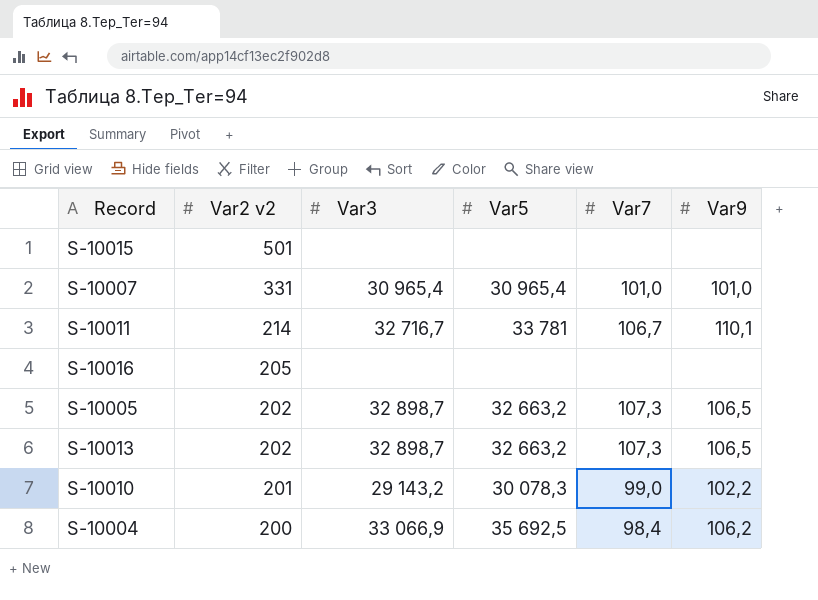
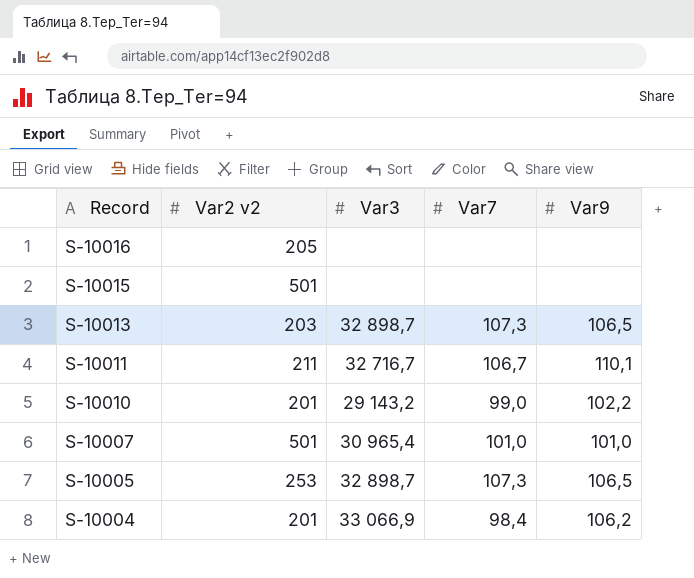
row order: Var2 v2 descending -> Record descending
column Var5 | position: 4 -> none
S-10013 | Var2 v2: 202 -> 203
S-10011 | Var2 v2: 214 -> 211
S-10007 | Var2 v2: 331 -> 501
S-10005 | Var2 v2: 202 -> 253
S-10004 | Var2 v2: 200 -> 201

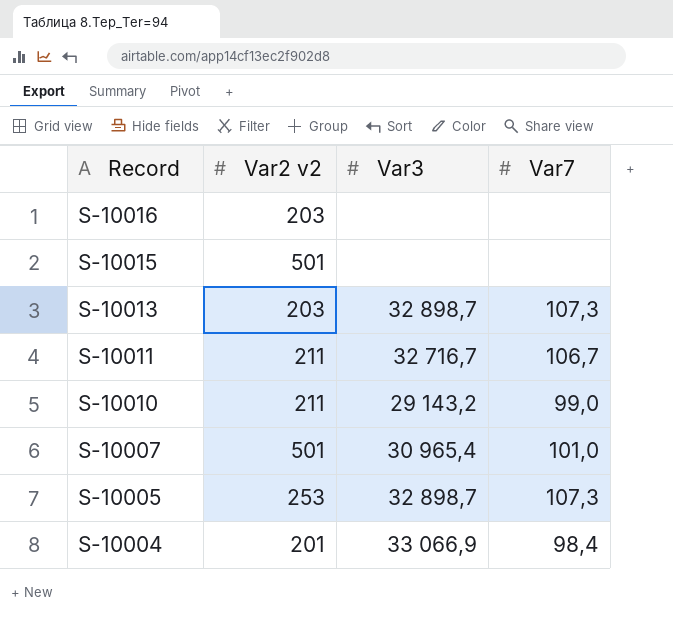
column Var9 | position: 5 -> none
S-10016 | Var2 v2: 205 -> 203
S-10010 | Var2 v2: 201 -> 211

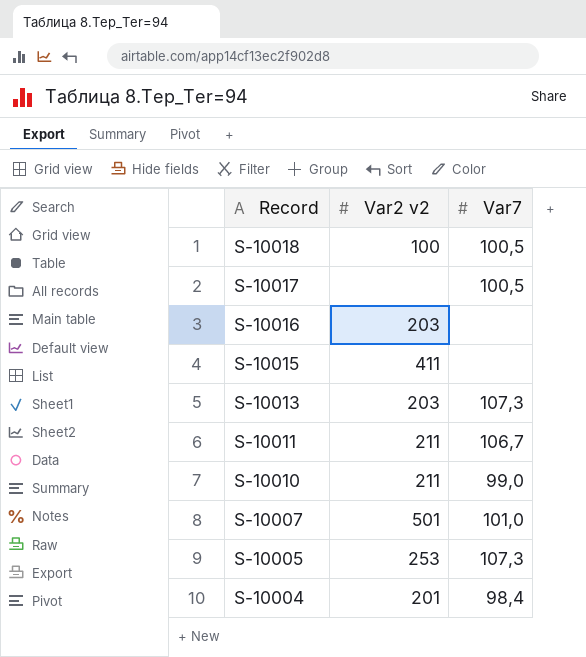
column Var3 | position: 3 -> none
row S-10018: none -> 100 | 100,5
row S-10017: none -> none | 100,5
S-10015 | Var2 v2: 501 -> 411

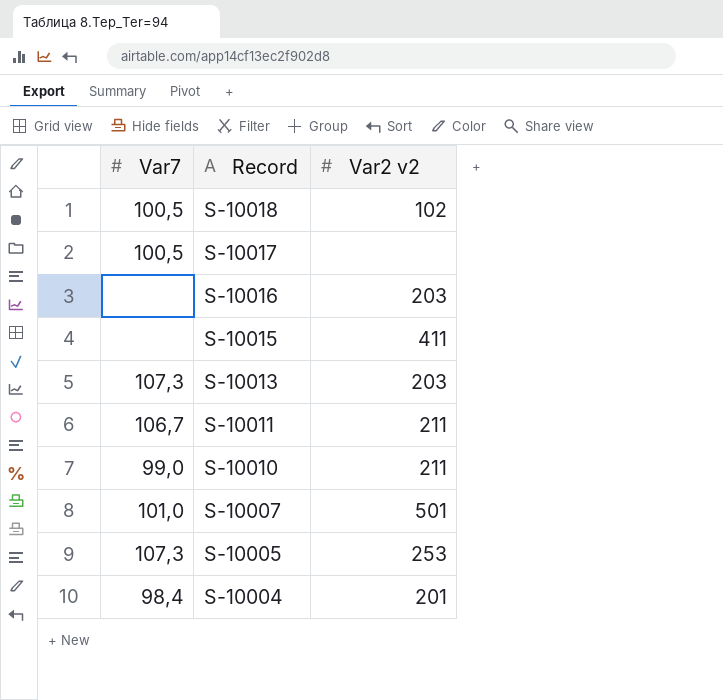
column Var7 | position: 3 -> 1
S-10018 | Var2 v2: 100 -> 102

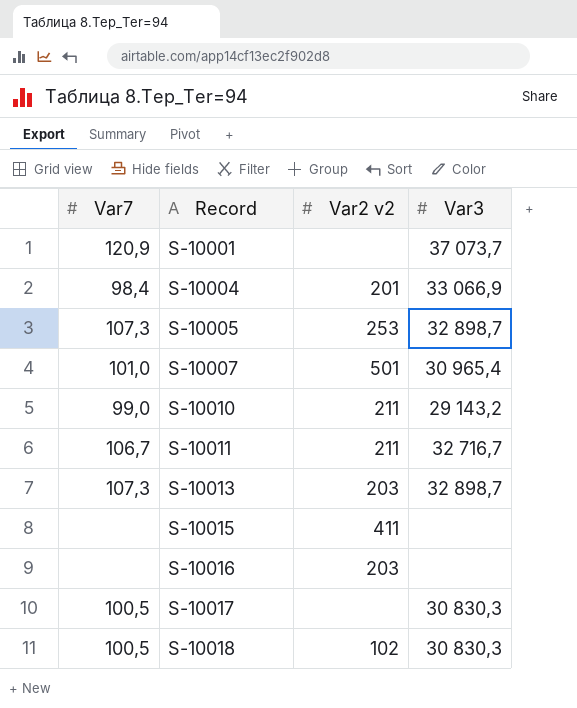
row order: Record descending -> Record ascending
column Var3 | position: none -> 4
row S-10001: none -> 120,9 | none | 37 073,7

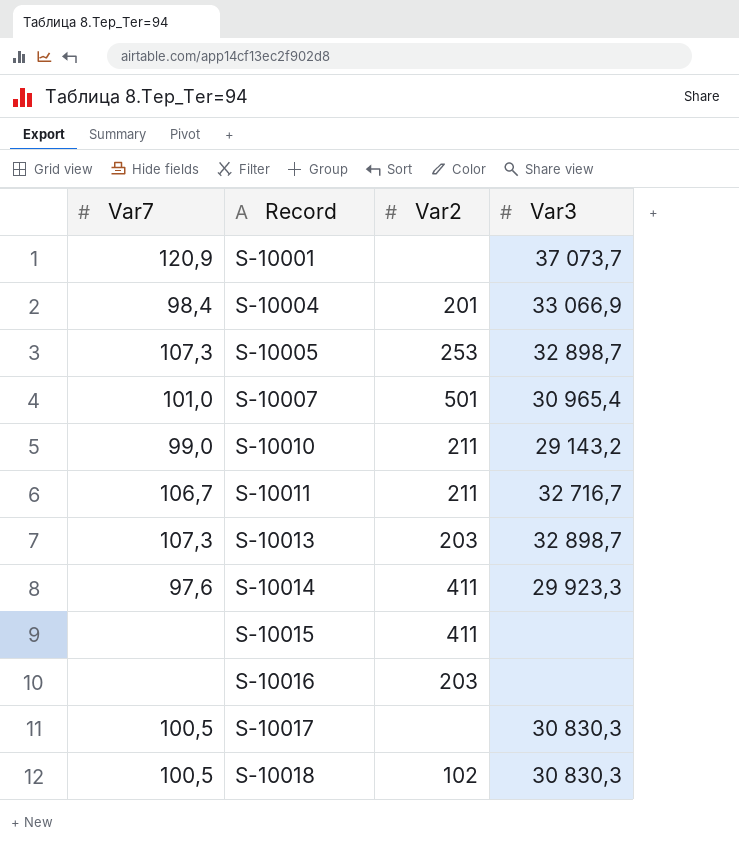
column name: Var2 v2 -> Var2
row S-10014: none -> 97,6 | 411 | 29 923,3

